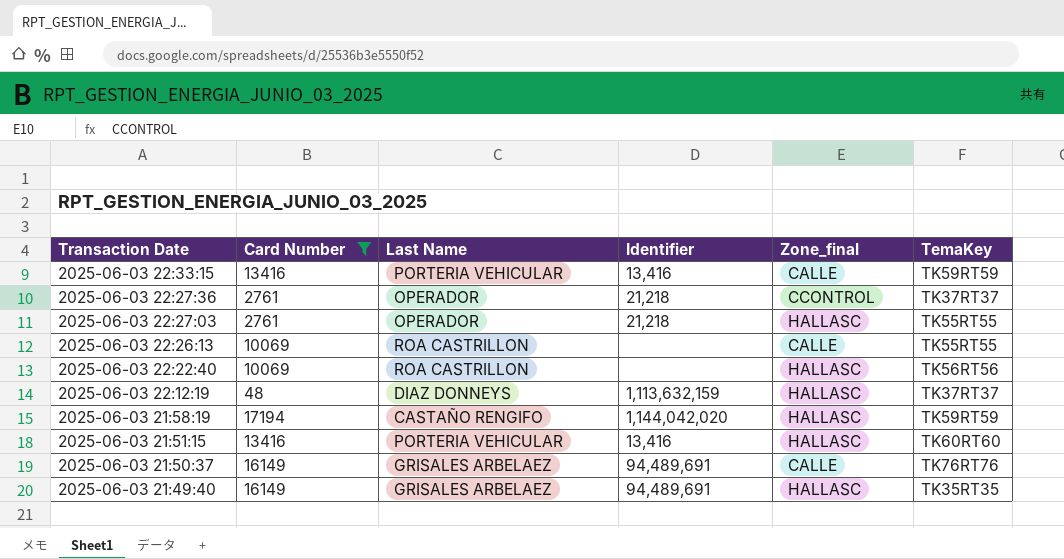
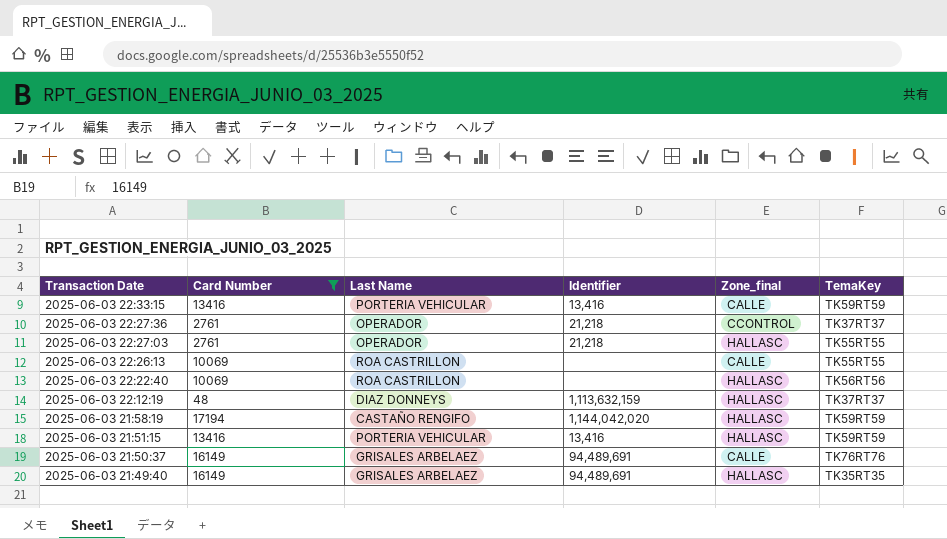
2025-06-03 21:51:15 | TemaKey: TK60RT60 -> TK59RT59

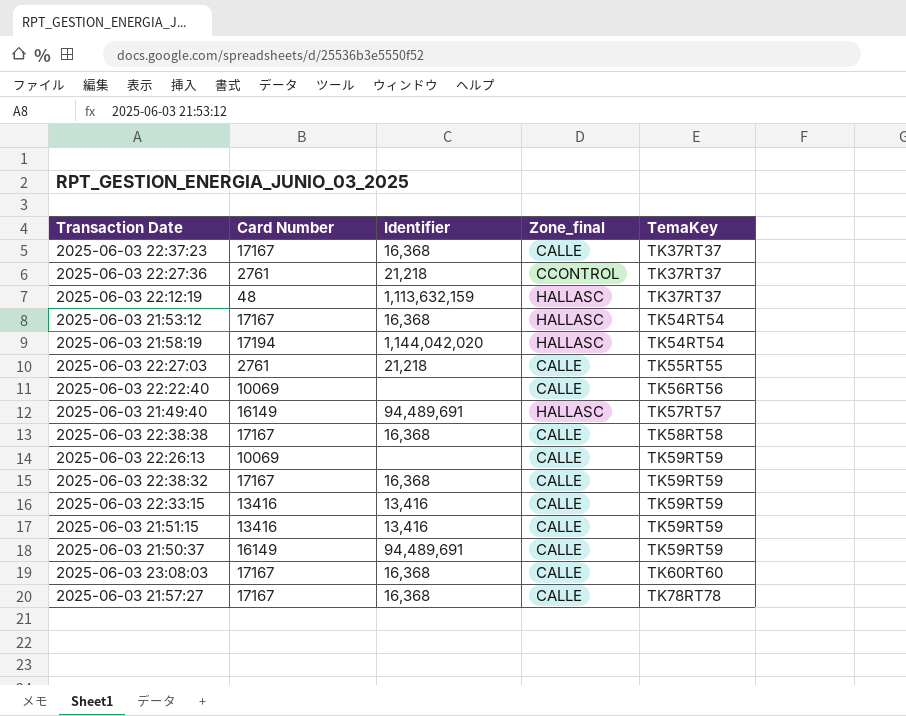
filter: Card Number != 17167 -> none
row order: Transaction Date descending -> TemaKey ascending
column Last Name | position: 3 -> none
2025-06-03 21:58:19 | TemaKey: TK59RT59 -> TK54RT54
2025-06-03 22:27:03 | Zone_final: HALLASC -> CALLE
2025-06-03 22:22:40 | Zone_final: HALLASC -> CALLE
2025-06-03 21:49:40 | TemaKey: TK35RT35 -> TK57RT57
2025-06-03 22:26:13 | TemaKey: TK55RT55 -> TK59RT59
2025-06-03 21:51:15 | Zone_final: HALLASC -> CALLE
2025-06-03 21:50:37 | TemaKey: TK76RT76 -> TK59RT59

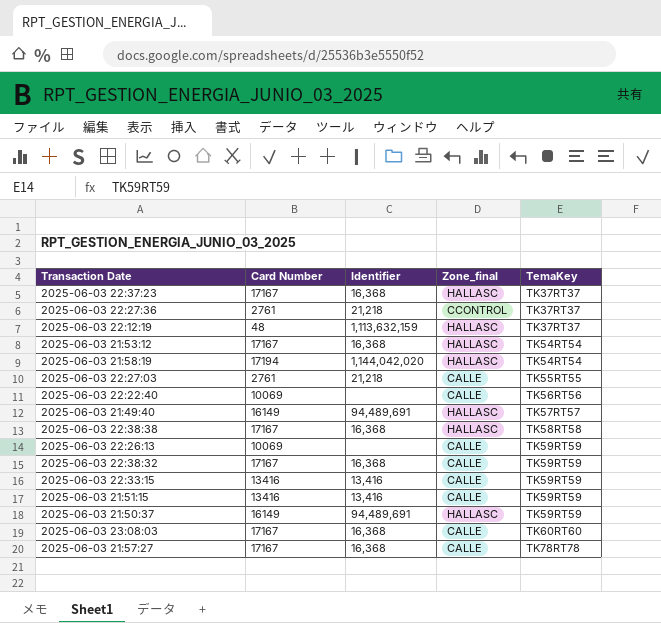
2025-06-03 22:37:23 | Zone_final: CALLE -> HALLASC
2025-06-03 22:38:38 | Zone_final: CALLE -> HALLASC
2025-06-03 21:50:37 | Zone_final: CALLE -> HALLASC

